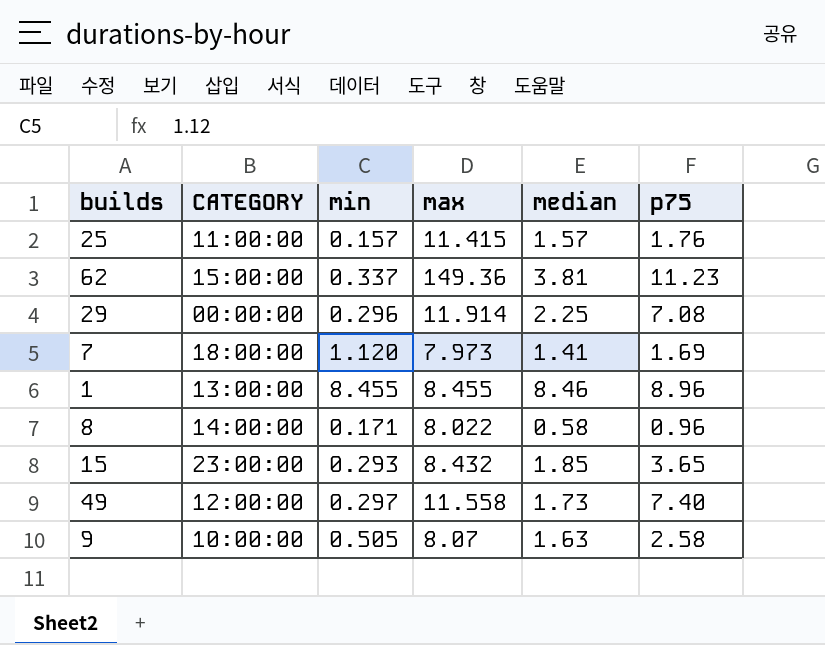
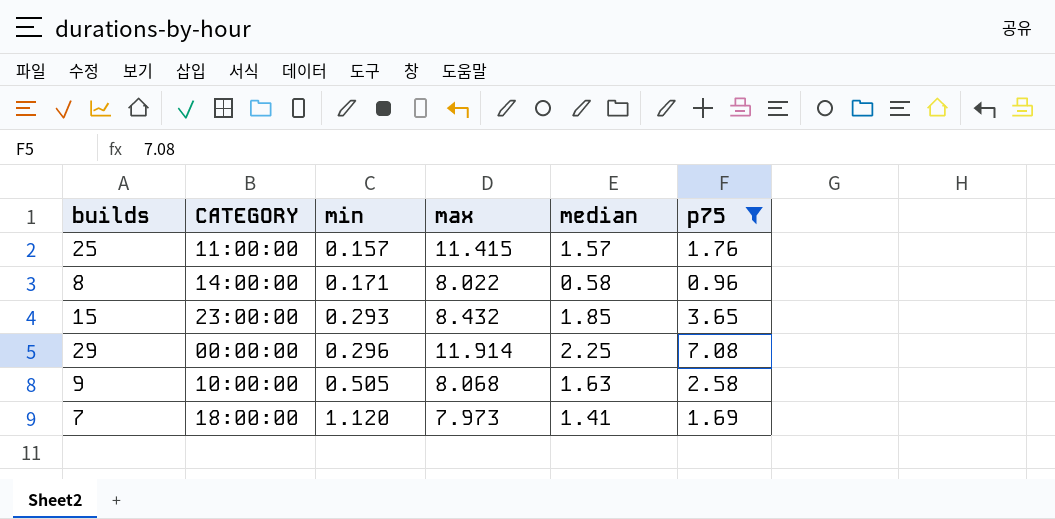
filter: none -> p75 <= 7.08
row order: none -> min ascending
9 | max: 8.07 -> 8.068

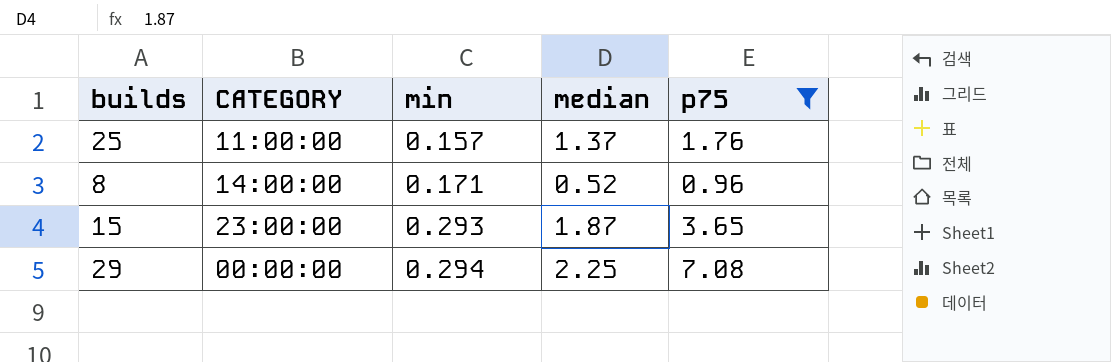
column max | position: 4 -> none
row 9: 10:00:00 | 0.505 | 8.068 | 1.63 | 2.58 -> none
row 7: 18:00:00 | 1.120 | 7.973 | 1.41 | 1.69 -> none
25 | median: 1.57 -> 1.37
8 | median: 0.58 -> 0.52
15 | median: 1.85 -> 1.87
29 | min: 0.296 -> 0.294

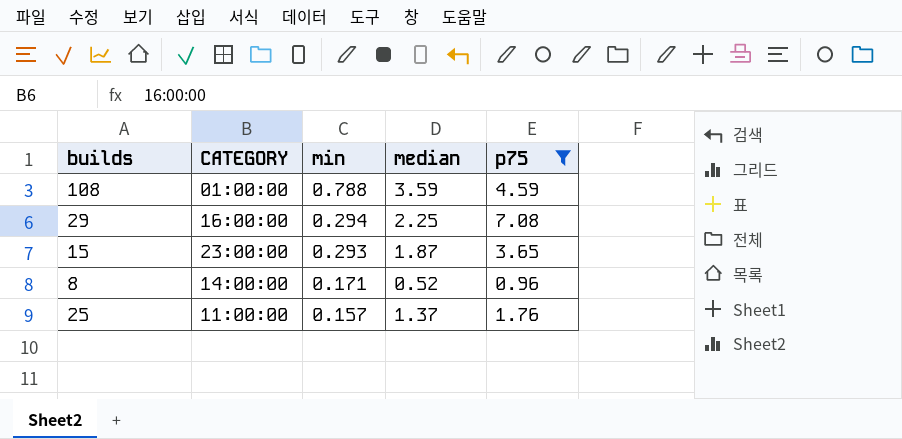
row order: min ascending -> min descending
row 108: none -> 01:00:00 | 0.788 | 3.59 | 4.59
29 | CATEGORY: 00:00:00 -> 16:00:00

